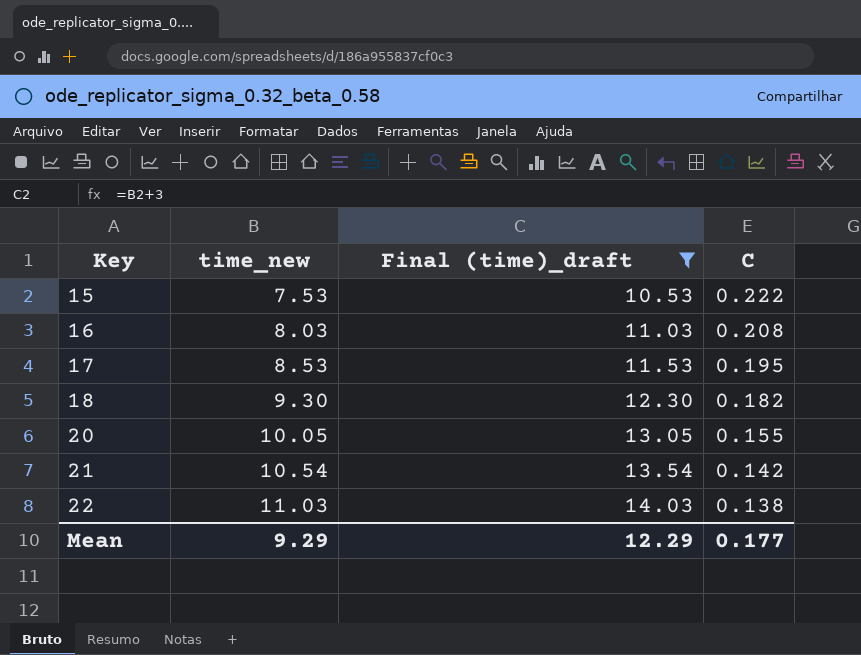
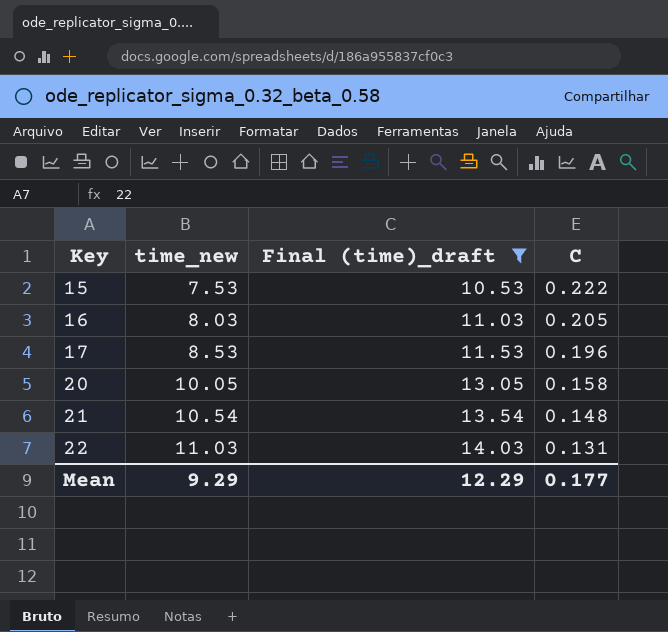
row 18: 9.30 | 12.30 | 0.182 -> none
16 | C: 0.208 -> 0.205
17 | C: 0.195 -> 0.196
20 | C: 0.155 -> 0.158
21 | C: 0.142 -> 0.148
22 | C: 0.138 -> 0.131

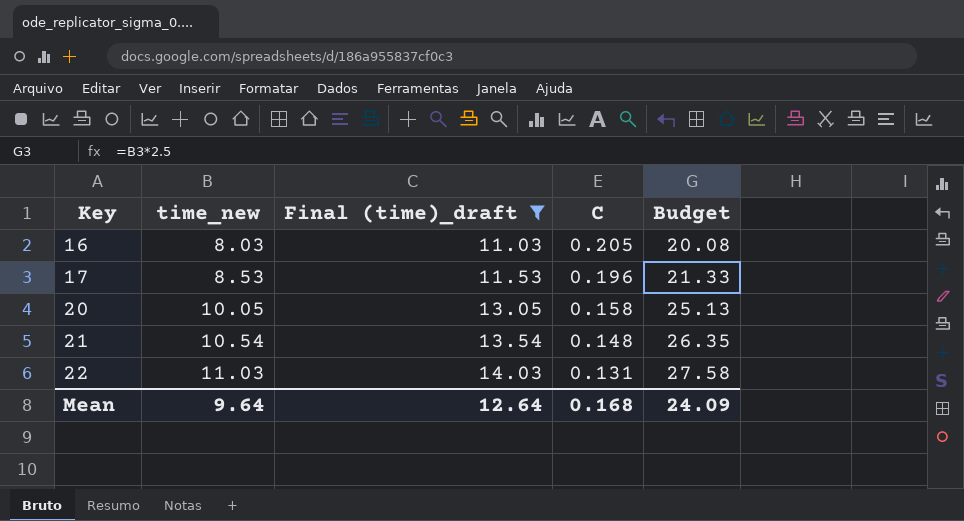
column Budget | formula: none -> [time_new] * 2.5
row 15: 7.53 | 10.53 | 0.222 -> none
Mean | time_new: 9.29 -> 9.64
Mean | Final (time)_draft: 12.29 -> 12.64
Mean | C: 0.177 -> 0.168

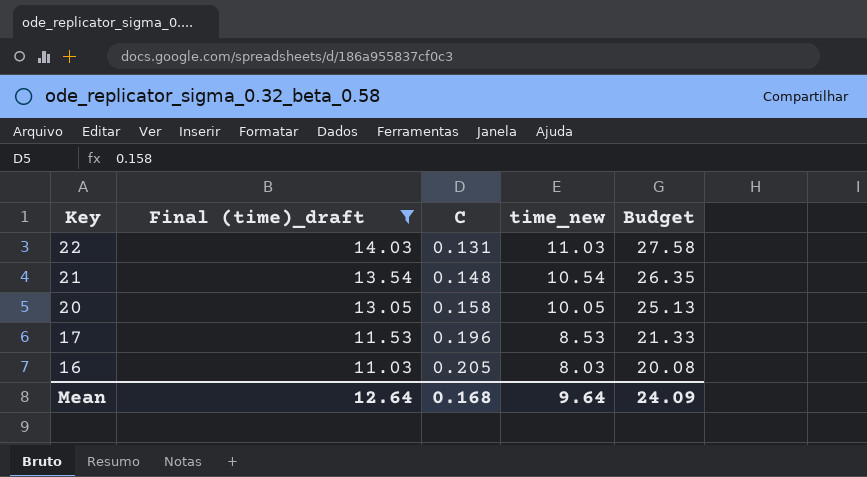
row order: Key ascending -> Key descending
column time_new | position: 2 -> 4

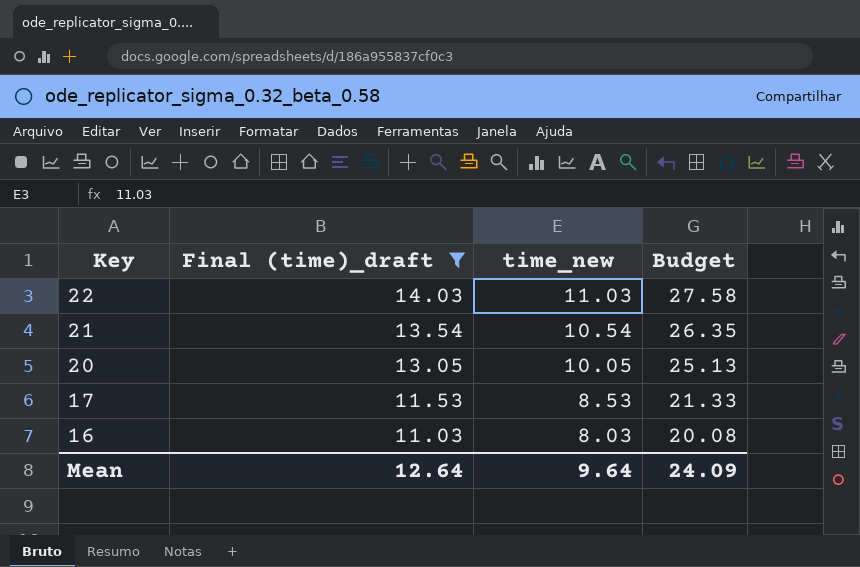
column C | position: 3 -> none

